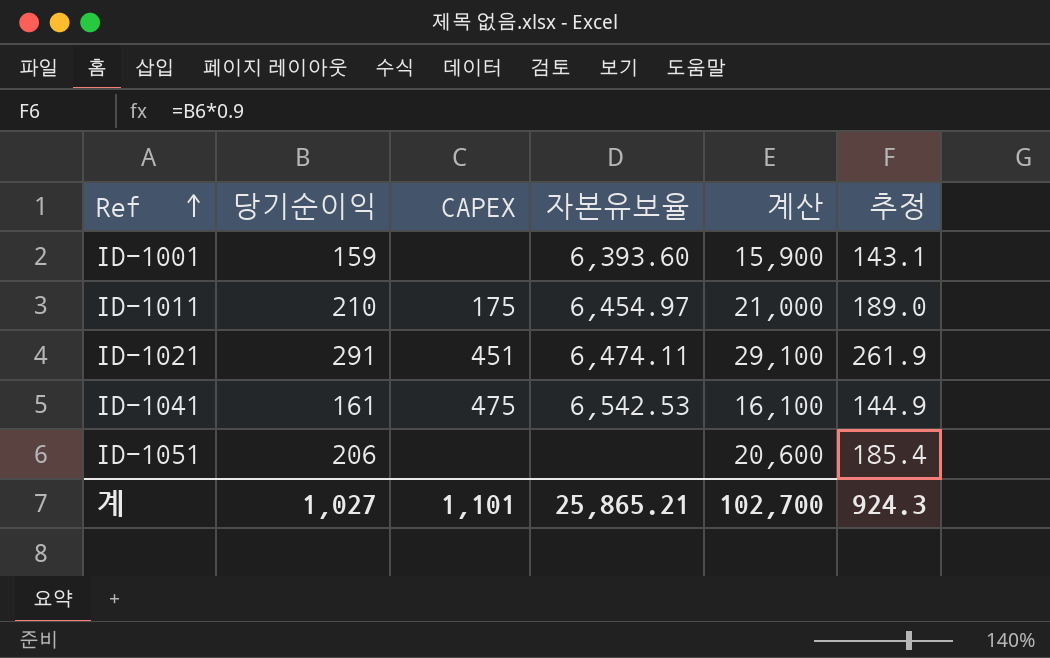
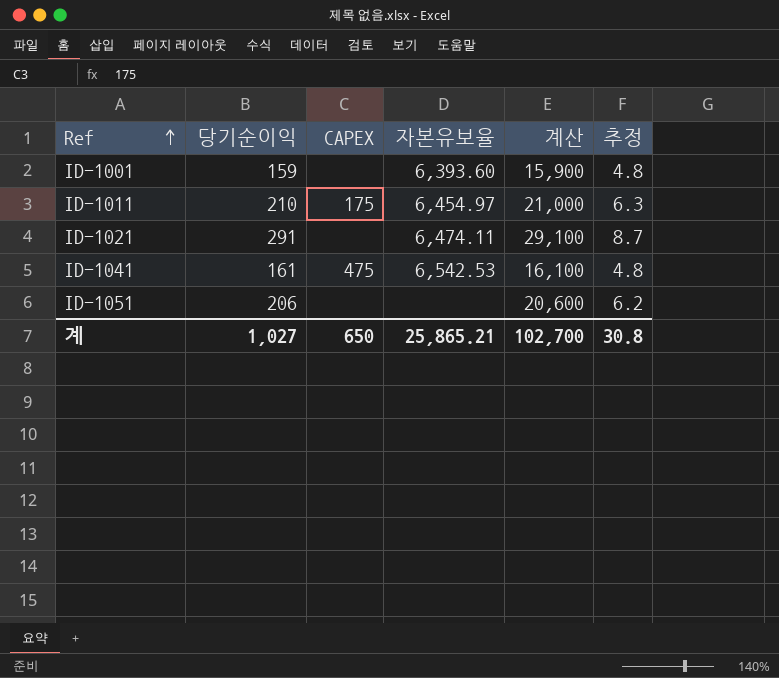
column 추정 | formula: [당기순이익] * 0.9 -> [당기순이익] * 0.03
ID-1021 | CAPEX: 451 -> none
계 | CAPEX: 1,101 -> 650
계 | 추정: 924.3 -> 30.8

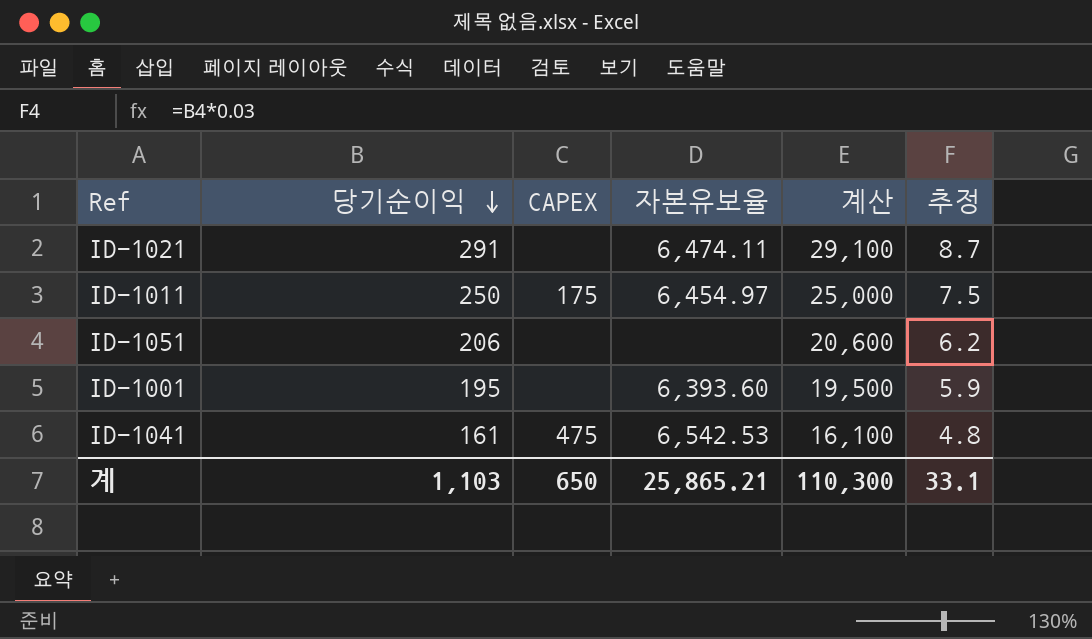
row order: Ref ascending -> 당기순이익 descending
ID-1011 | 당기순이익: 210 -> 250
ID-1011 | 계산: 21,000 -> 25,000
ID-1011 | 추정: 6.3 -> 7.5
ID-1001 | 당기순이익: 159 -> 195
ID-1001 | 계산: 15,900 -> 19,500
ID-1001 | 추정: 4.8 -> 5.9
계 | 당기순이익: 1,027 -> 1,103
계 | 계산: 102,700 -> 110,300
계 | 추정: 30.8 -> 33.1

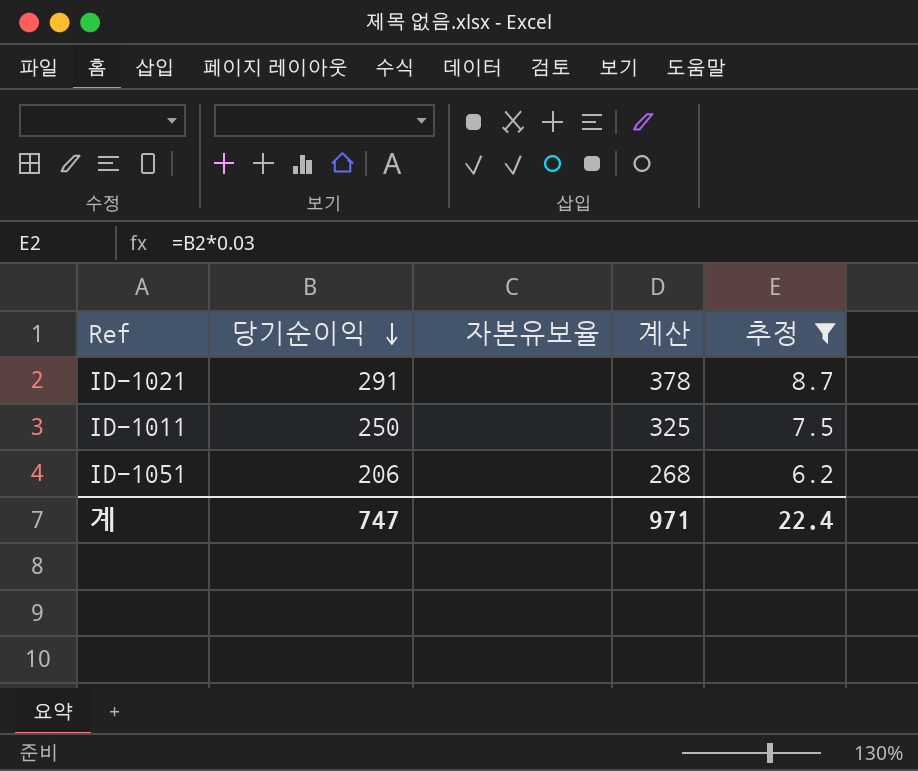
filter: none -> 추정 >= 6.2
column CAPEX | position: 3 -> none
column 계산 | formula: [당기순이익] * 100 -> [당기순이익] * 1.3
ID-1021 | 자본유보율: 6,474.11 -> none
ID-1011 | 자본유보율: 6,454.97 -> none
계 | 당기순이익: 1,103 -> 747
계 | 자본유보율: 25,865.21 -> none
계 | 계산: 110,300 -> 971
계 | 추정: 33.1 -> 22.4

